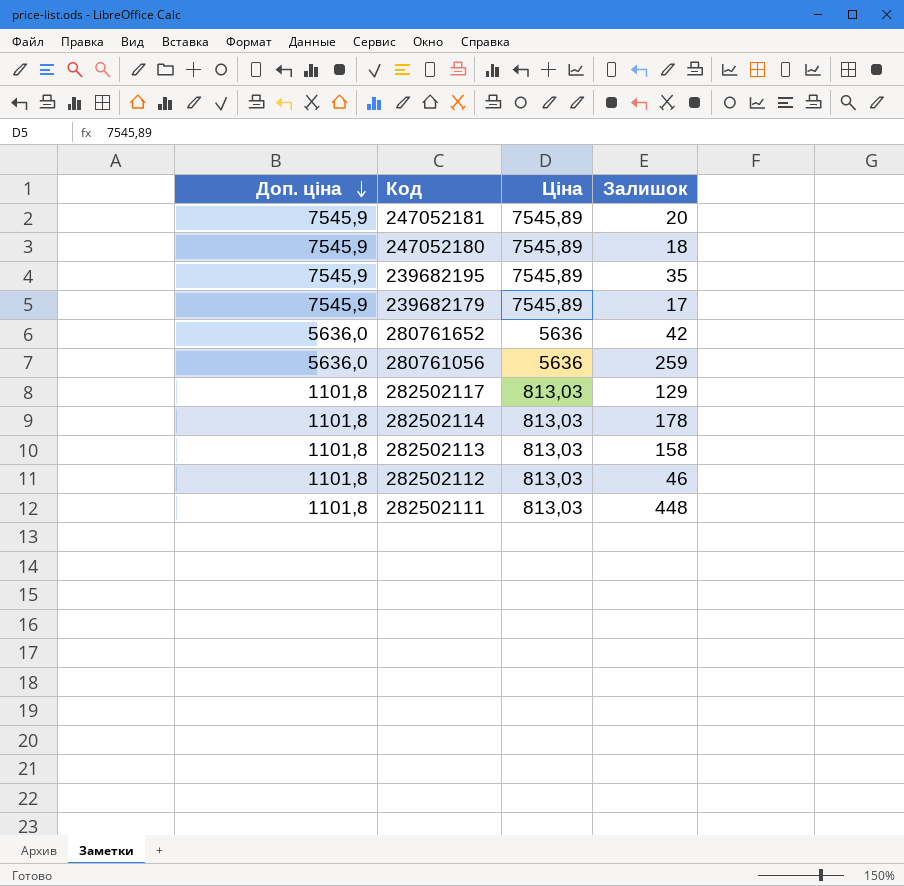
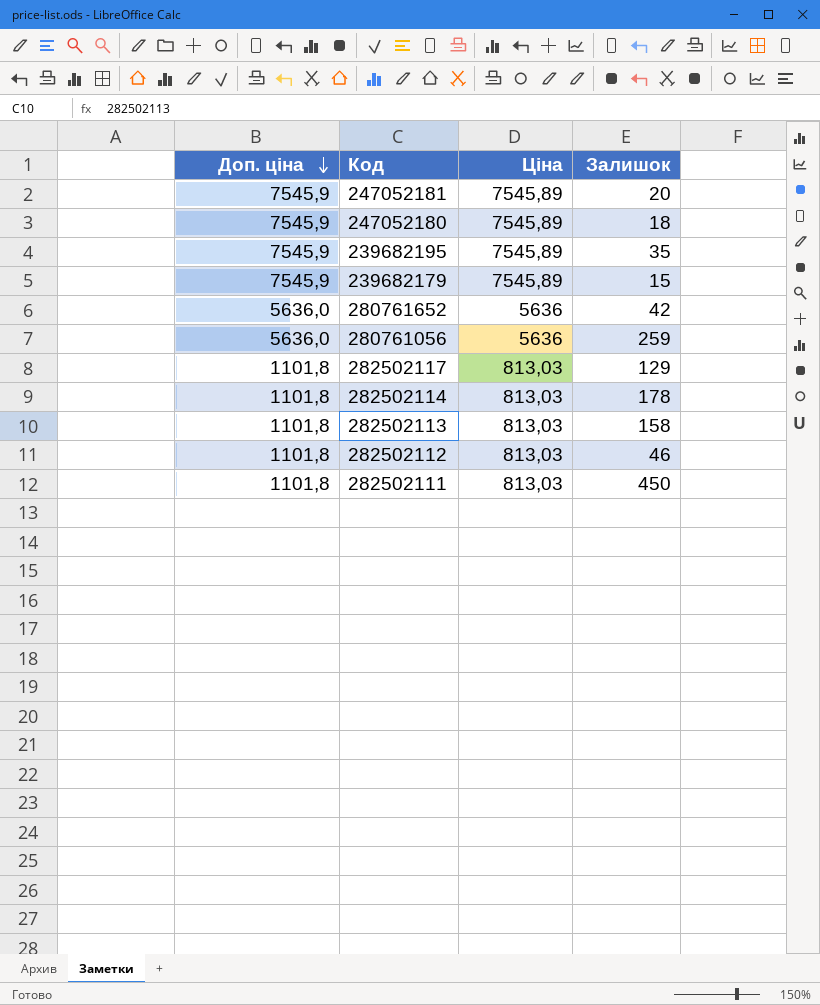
239682179 | Залишок: 17 -> 15
282502111 | Залишок: 448 -> 450

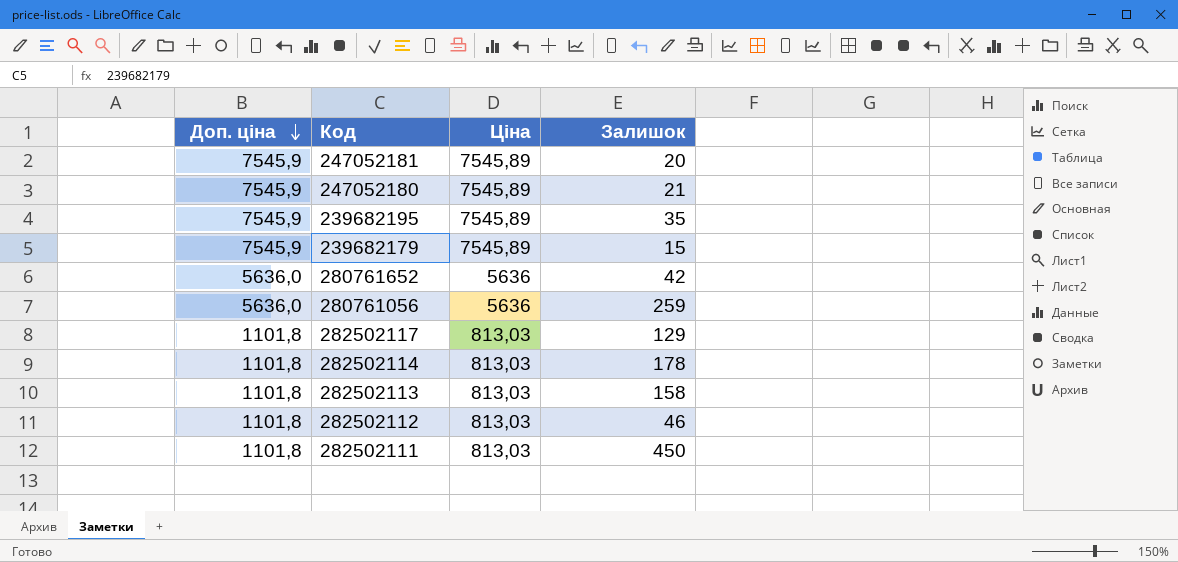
247052180 | Залишок: 18 -> 21

